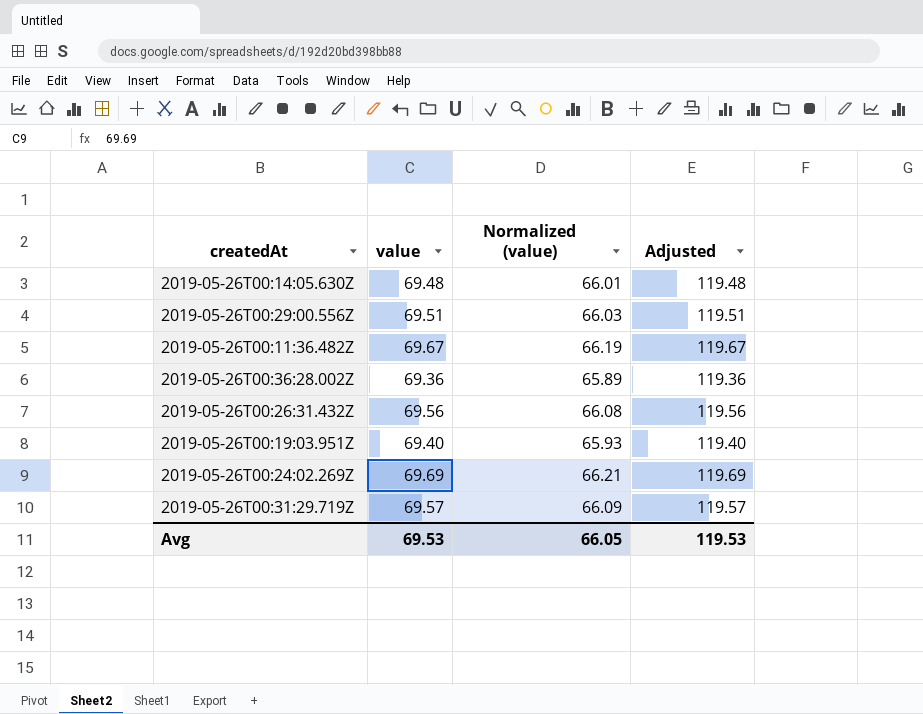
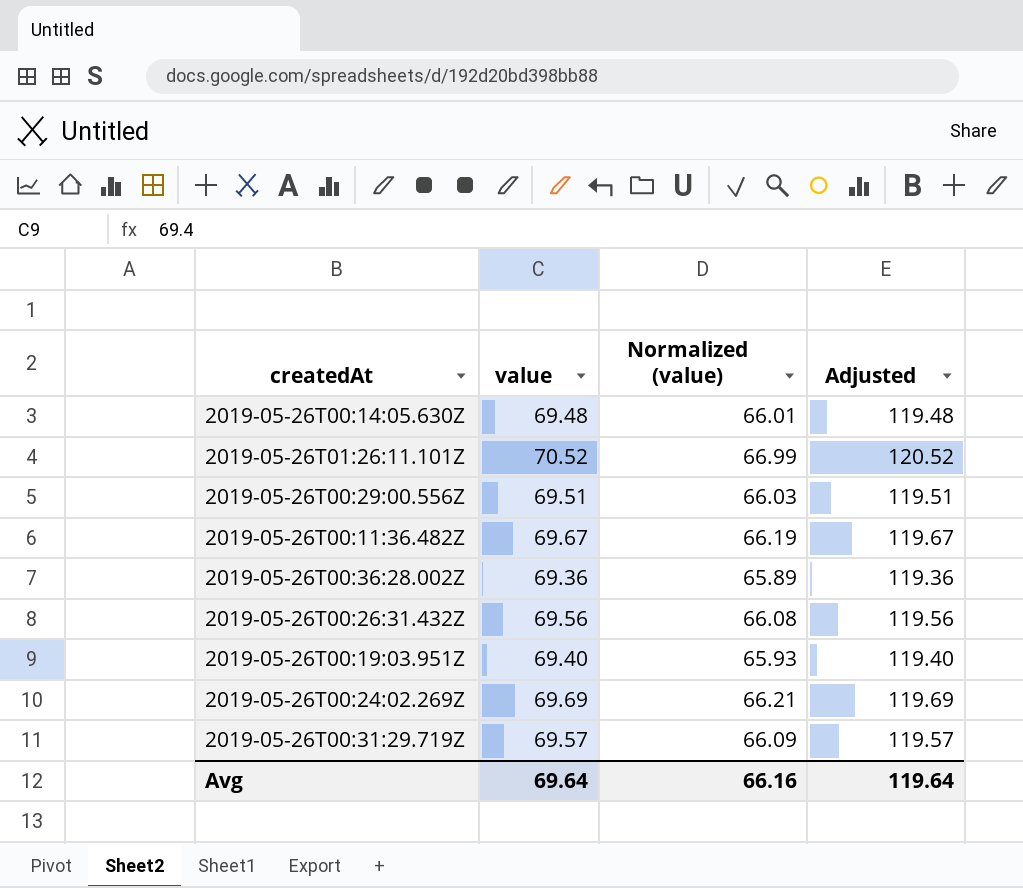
row 2019-05-26T01:26:11.101Z: none -> 70.52 | 66.99 | 120.52
Avg | value: 69.53 -> 69.64
Avg | Normalized (value): 66.05 -> 66.16
Avg | Adjusted: 119.53 -> 119.64

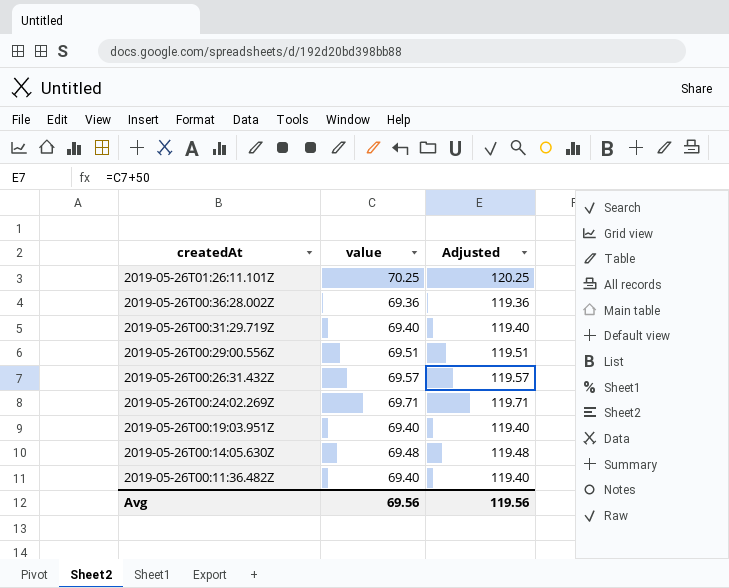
row order: none -> createdAt descending
column Normalized (value) | formula: [value] * 0.95 -> none
2019-05-26T01:26:11.101Z | value: 70.52 -> 70.25
2019-05-26T01:26:11.101Z | Adjusted: 120.52 -> 120.25
2019-05-26T00:31:29.719Z | value: 69.57 -> 69.40
2019-05-26T00:31:29.719Z | Adjusted: 119.57 -> 119.40
2019-05-26T00:26:31.432Z | value: 69.56 -> 69.57
2019-05-26T00:26:31.432Z | Adjusted: 119.56 -> 119.57
2019-05-26T00:24:02.269Z | value: 69.69 -> 69.71
2019-05-26T00:24:02.269Z | Adjusted: 119.69 -> 119.71
2019-05-26T00:11:36.482Z | value: 69.67 -> 69.40
2019-05-26T00:11:36.482Z | Adjusted: 119.67 -> 119.40
Avg | value: 69.64 -> 69.56
Avg | Adjusted: 119.64 -> 119.56

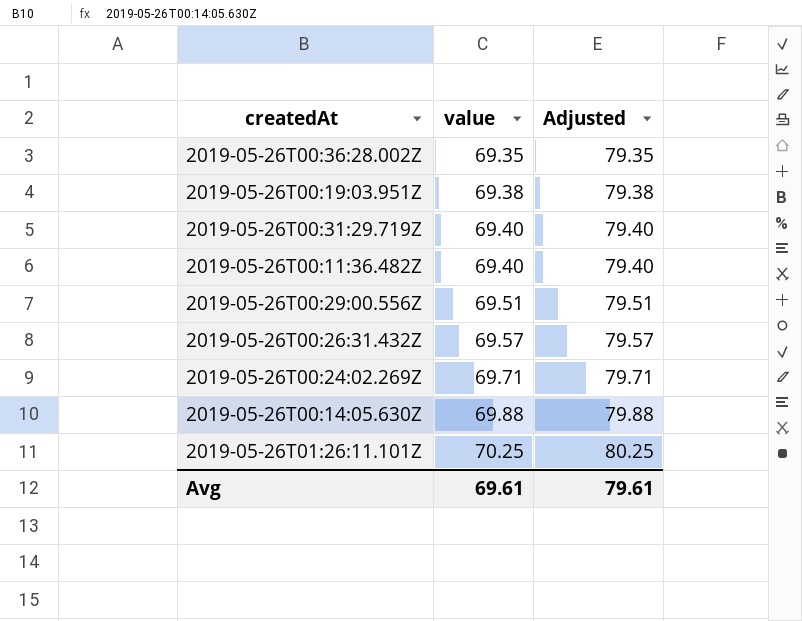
row order: createdAt descending -> value ascending
column Adjusted | formula: [value] + 50 -> [value] + 10
2019-05-26T00:36:28.002Z | value: 69.36 -> 69.35
2019-05-26T00:19:03.951Z | value: 69.40 -> 69.38
2019-05-26T00:14:05.630Z | value: 69.48 -> 69.88
Avg | value: 69.56 -> 69.61
Avg | Adjusted: 119.56 -> 79.61

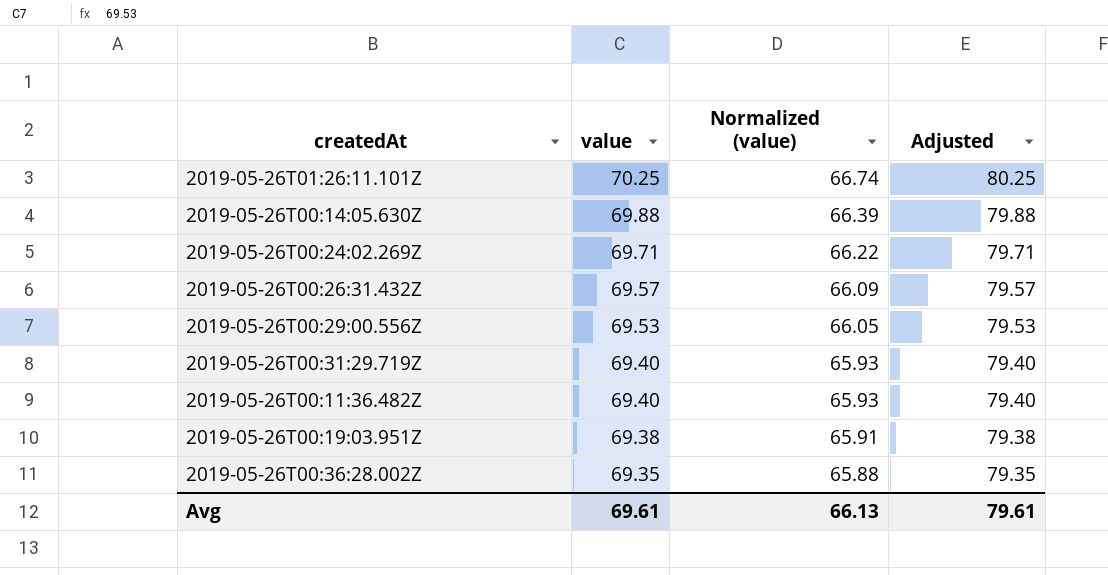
row order: value ascending -> value descending
column Normalized (value) | formula: none -> [value] * 0.95
2019-05-26T00:29:00.556Z | value: 69.51 -> 69.53
2019-05-26T00:29:00.556Z | Adjusted: 79.51 -> 79.53

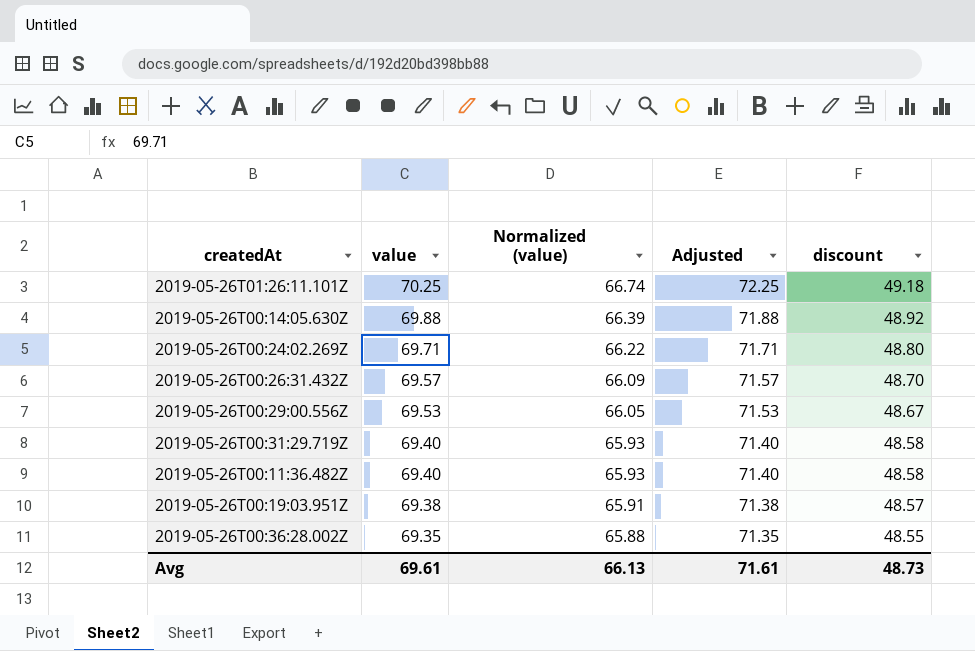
column Adjusted | formula: [value] + 10 -> [value] + 2
column discount | formula: none -> [value] * 0.7
Avg | Adjusted: 79.61 -> 71.61

